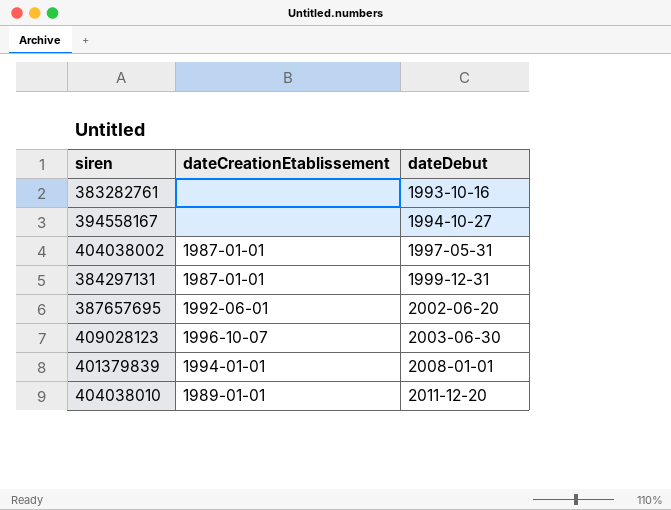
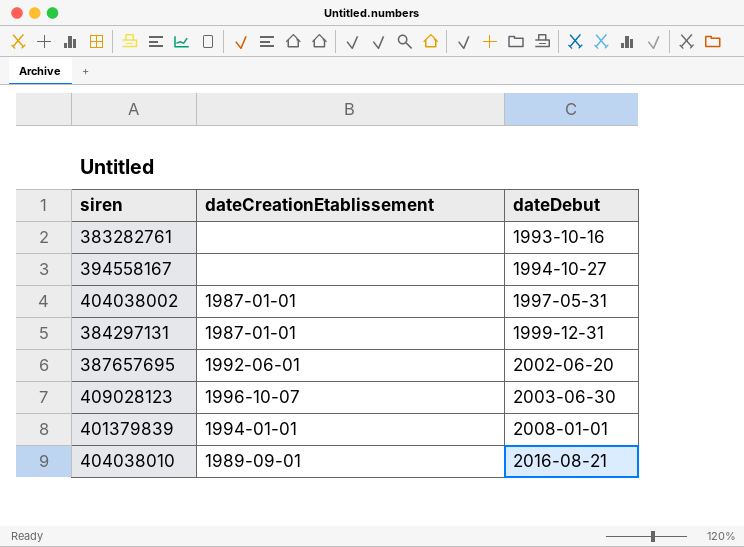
404038010 | dateCreationEtablissement: 1989-01-01 -> 1989-09-01
404038010 | dateDebut: 2011-12-20 -> 2016-08-21

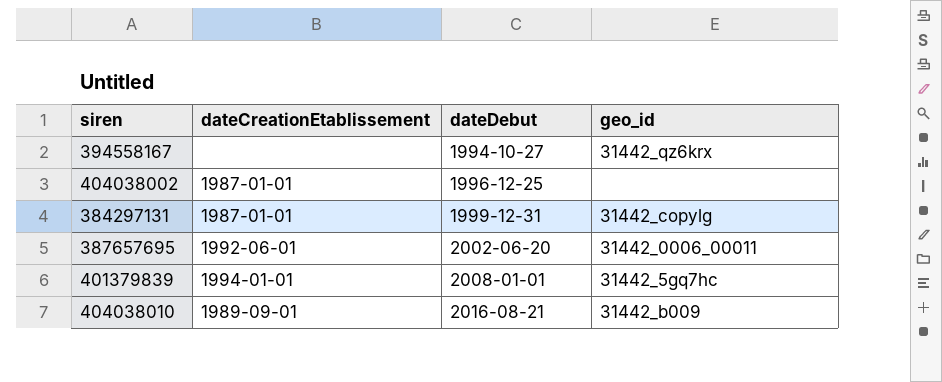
column geo_id | position: none -> 4
row 383282761: none | 1993-10-16 -> none
row 409028123: 1996-10-07 | 2003-06-30 -> none
404038002 | dateDebut: 1997-05-31 -> 1996-12-25

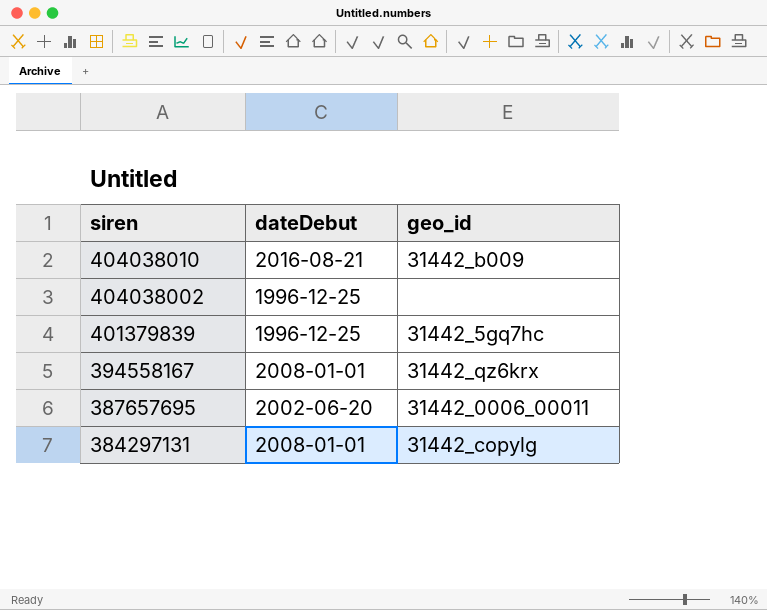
row order: dateDebut ascending -> siren descending
column dateCreationEtablissement | position: 2 -> none
401379839 | dateDebut: 2008-01-01 -> 1996-12-25
394558167 | dateDebut: 1994-10-27 -> 2008-01-01
384297131 | dateDebut: 1999-12-31 -> 2008-01-01

